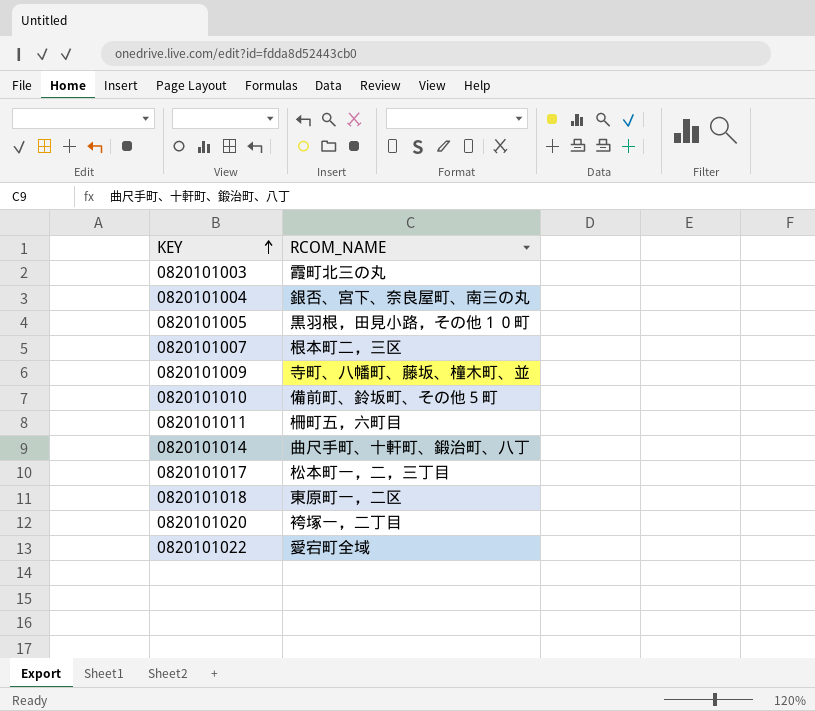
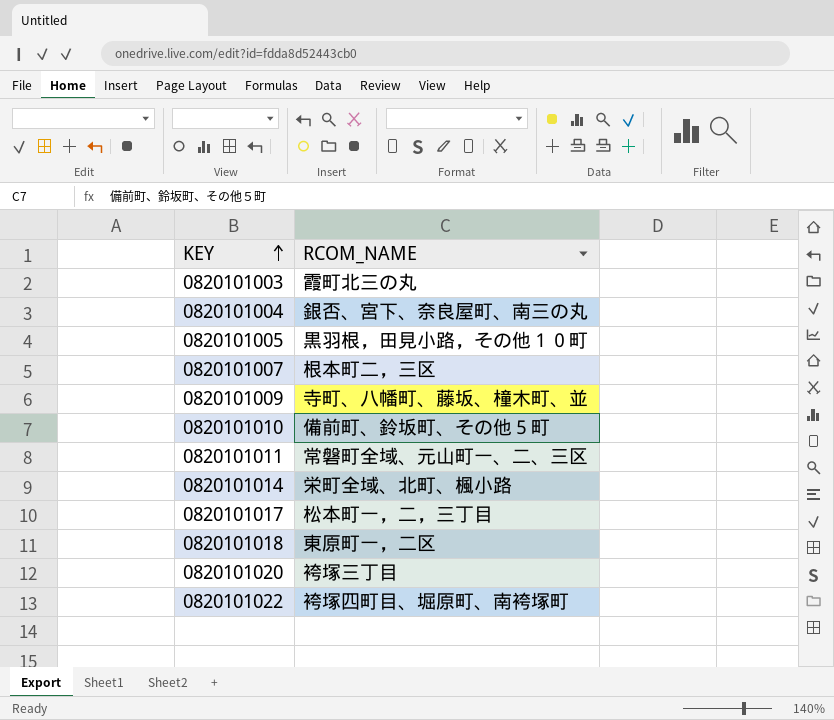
0820101011 | RCOM_NAME: 柵町五，六町目 -> 常磐町全域、元山町一、二、三区
0820101014 | RCOM_NAME: 曲尺手町、十軒町、鍛治町、八丁 -> 栄町全域、北町、楓小路
0820101020 | RCOM_NAME: 袴塚一，二丁目 -> 袴塚三丁目
0820101022 | RCOM_NAME: 愛宕町全域 -> 袴塚四町目、堀原町、南袴塚町

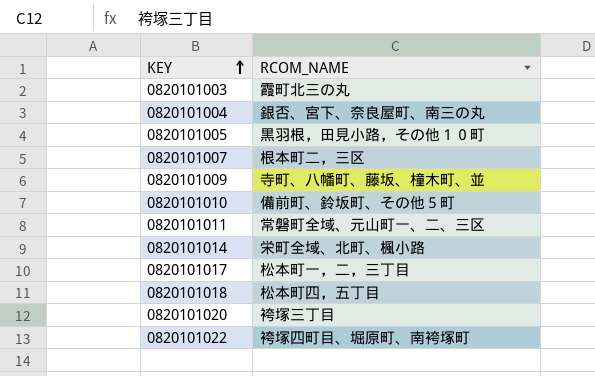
0820101018 | RCOM_NAME: 東原町一，二区 -> 松本町四，五丁目

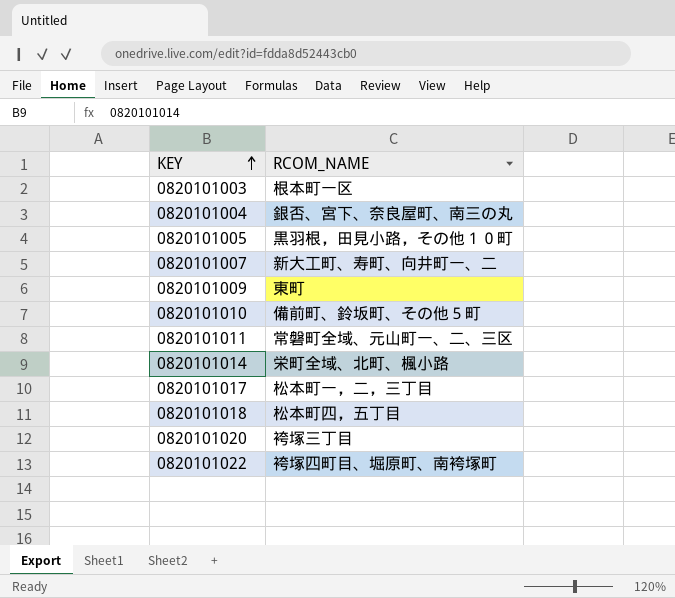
0820101003 | RCOM_NAME: 霞町北三の丸 -> 根本町一区
0820101007 | RCOM_NAME: 根本町二，三区 -> 新大工町、寿町、向井町一、二
0820101009 | RCOM_NAME: 寺町、八幡町、藤坂、橦木町、並 -> 東町

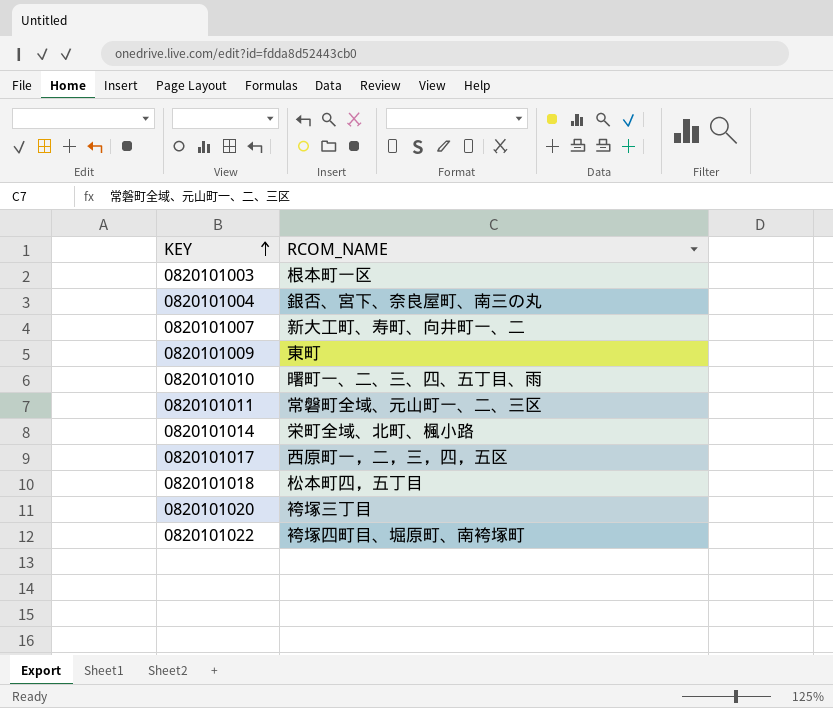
row 0820101005: 黒羽根，田見小路，その他１０町 -> none
0820101010 | RCOM_NAME: 備前町、鈴坂町、その他５町 -> 曙町一、二、三、四、五丁目、雨
0820101017 | RCOM_NAME: 松本町一，二，三丁目 -> 西原町一，二，三，四，五区

